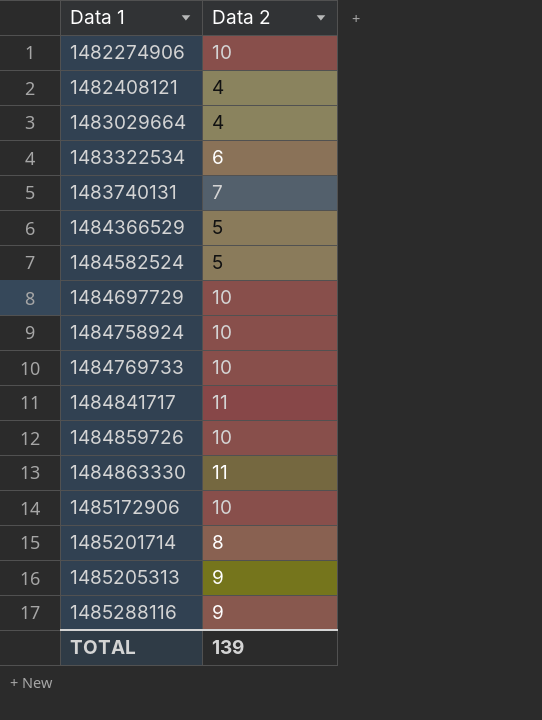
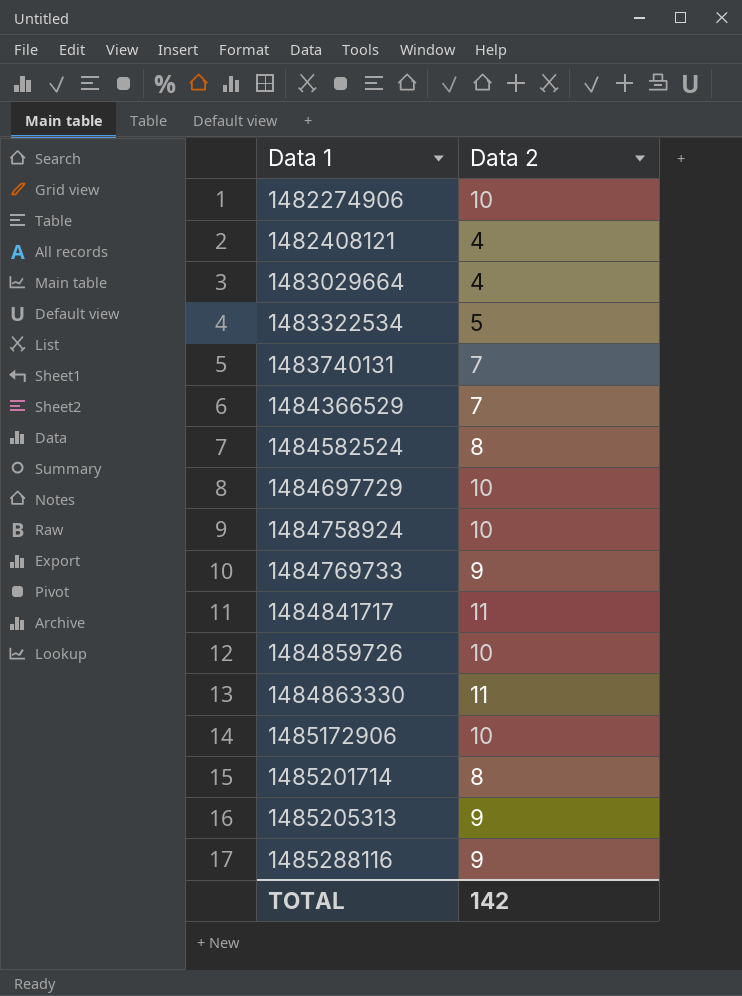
1483322534 | Data 2: 6 -> 5
1484366529 | Data 2: 5 -> 7
1484582524 | Data 2: 5 -> 8
1484769733 | Data 2: 10 -> 9
TOTAL | Data 2: 139 -> 142

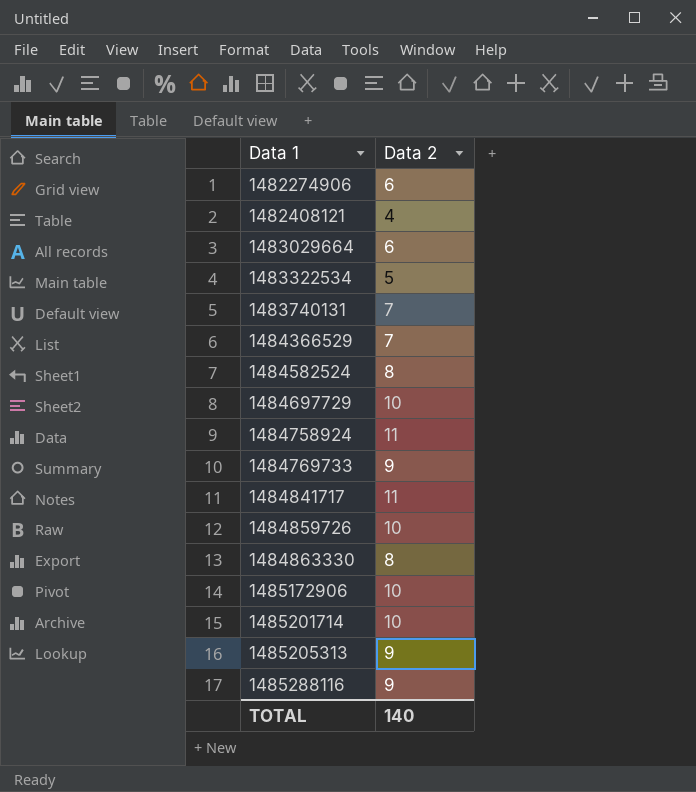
1482274906 | Data 2: 10 -> 6
1483029664 | Data 2: 4 -> 6
1484758924 | Data 2: 10 -> 11
1484863330 | Data 2: 11 -> 8
1485201714 | Data 2: 8 -> 10
TOTAL | Data 2: 142 -> 140

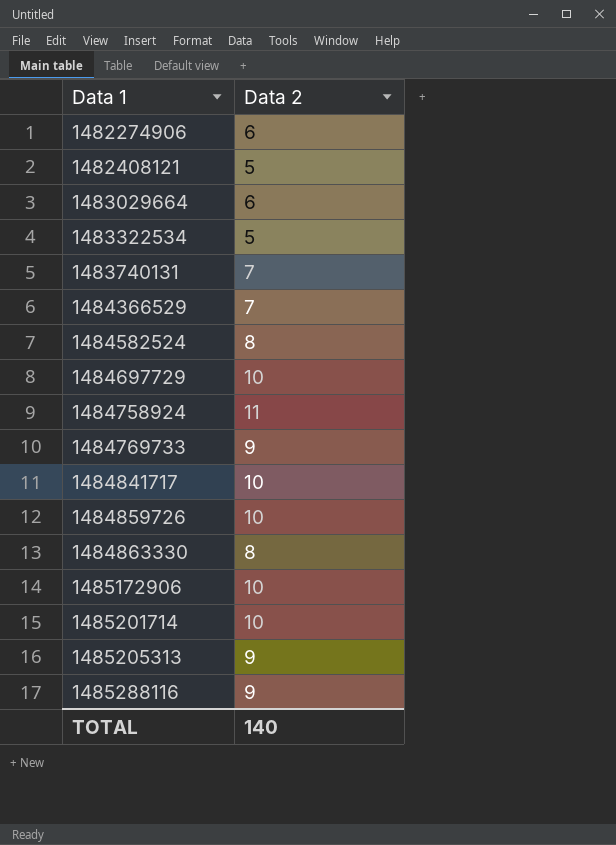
1482408121 | Data 2: 4 -> 5
1484841717 | Data 2: 11 -> 10

